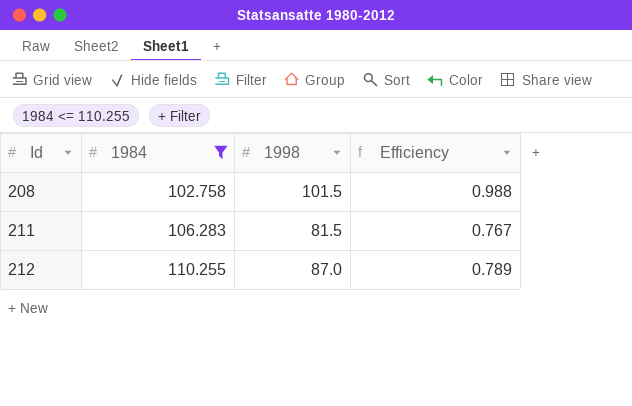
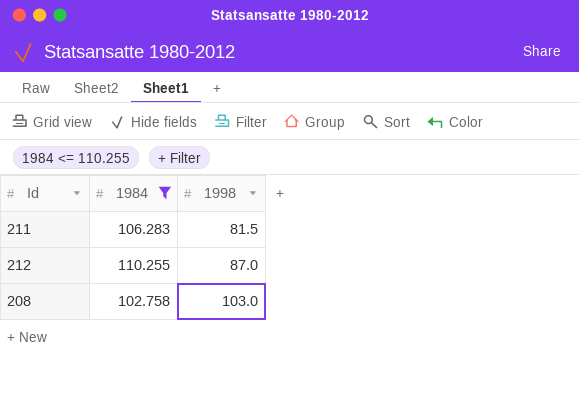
row order: Id ascending -> 1998 ascending
column Efficiency | formula: [1998] / [1984] -> none
208 | 1998: 101.5 -> 103.0

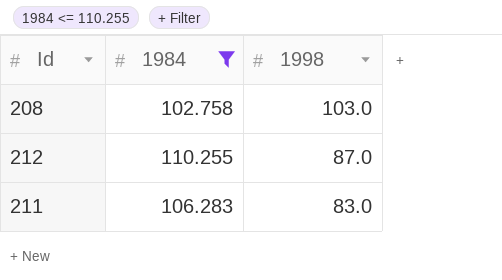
row order: 1998 ascending -> 1998 descending
211 | 1998: 81.5 -> 83.0

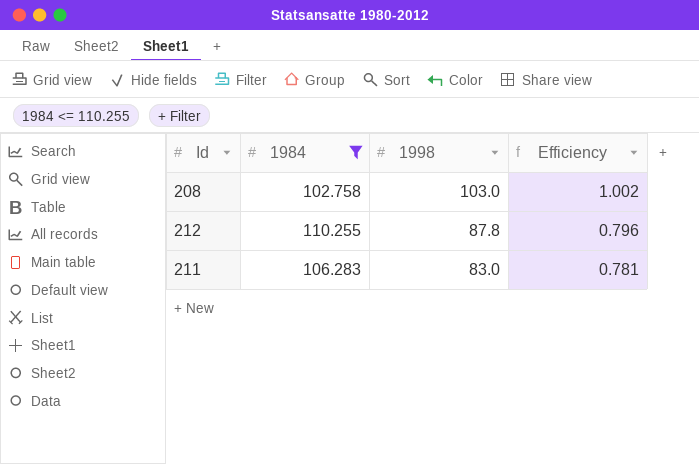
column Efficiency | formula: none -> [1998] / [1984]
212 | 1998: 87.0 -> 87.8

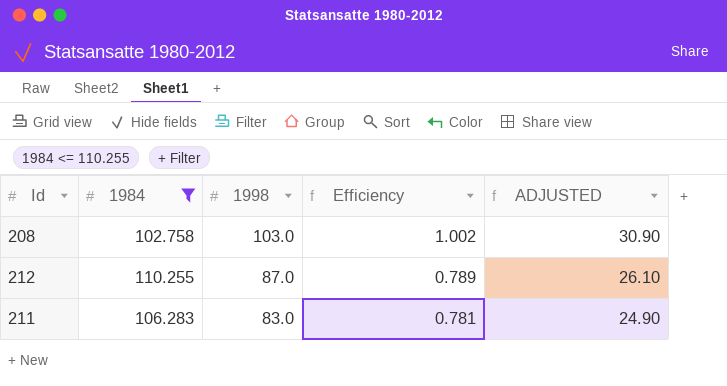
column ADJUSTED | formula: none -> [1998] * 0.3
212 | 1998: 87.8 -> 87.0
212 | Efficiency: 0.796 -> 0.789

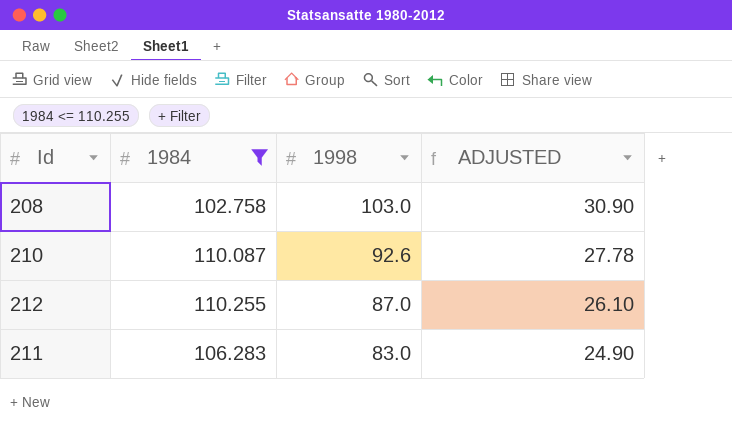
column Efficiency | formula: [1998] / [1984] -> none
row 210: none -> 110.087 | 92.6 | 27.78

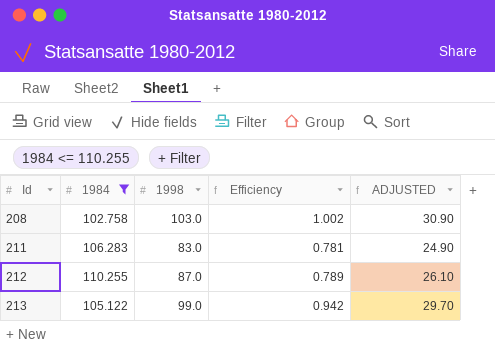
row order: 1998 descending -> Id ascending
column Efficiency | formula: none -> [1998] / [1984]
row 210: 110.087 | 92.6 | 27.78 -> none
row 213: none -> 105.122 | 99.0 | 0.942 | 29.70

